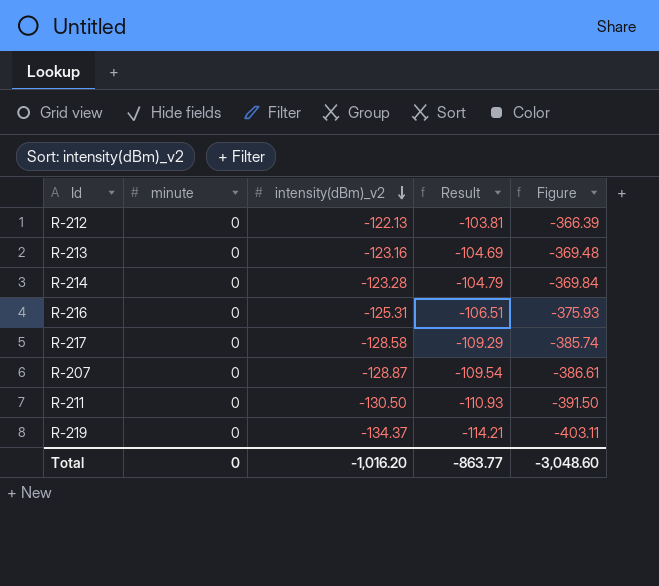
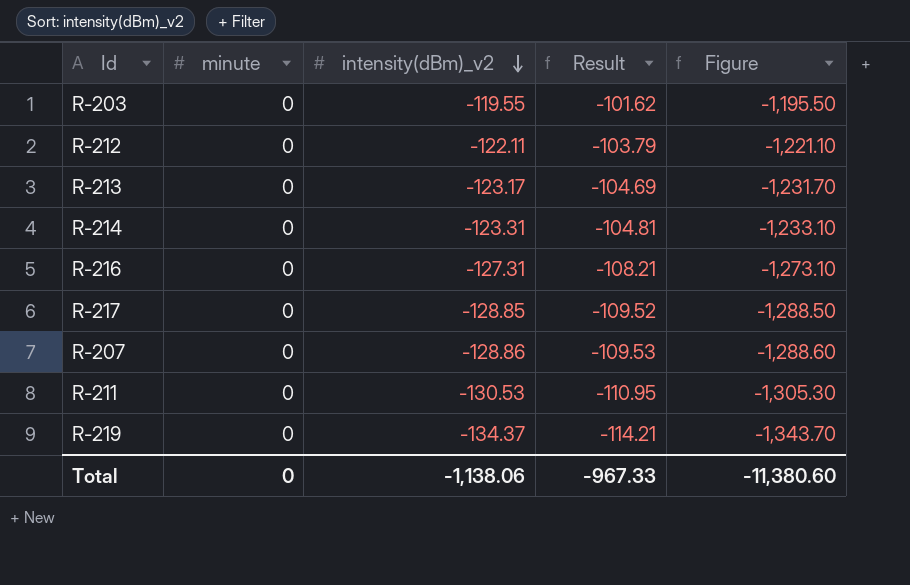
column Figure | formula: [intensity(dBm)_v2] * 3 -> [intensity(dBm)_v2] * 10
row R-203: none -> 0 | -119.55 | -101.62 | -1,195.50
R-212 | intensity(dBm)_v2: -122.13 -> -122.11
R-212 | Result: -103.81 -> -103.79
R-213 | intensity(dBm)_v2: -123.16 -> -123.17
R-214 | intensity(dBm)_v2: -123.28 -> -123.31
R-214 | Result: -104.79 -> -104.81
R-216 | intensity(dBm)_v2: -125.31 -> -127.31
R-216 | Result: -106.51 -> -108.21
R-217 | intensity(dBm)_v2: -128.58 -> -128.85
R-217 | Result: -109.29 -> -109.52
R-207 | intensity(dBm)_v2: -128.87 -> -128.86
R-207 | Result: -109.54 -> -109.53
R-211 | intensity(dBm)_v2: -130.50 -> -130.53
R-211 | Result: -110.93 -> -110.95
Total | intensity(dBm)_v2: -1,016.20 -> -1,138.06
Total | Result: -863.77 -> -967.33
Total | Figure: -3,048.60 -> -11,380.60

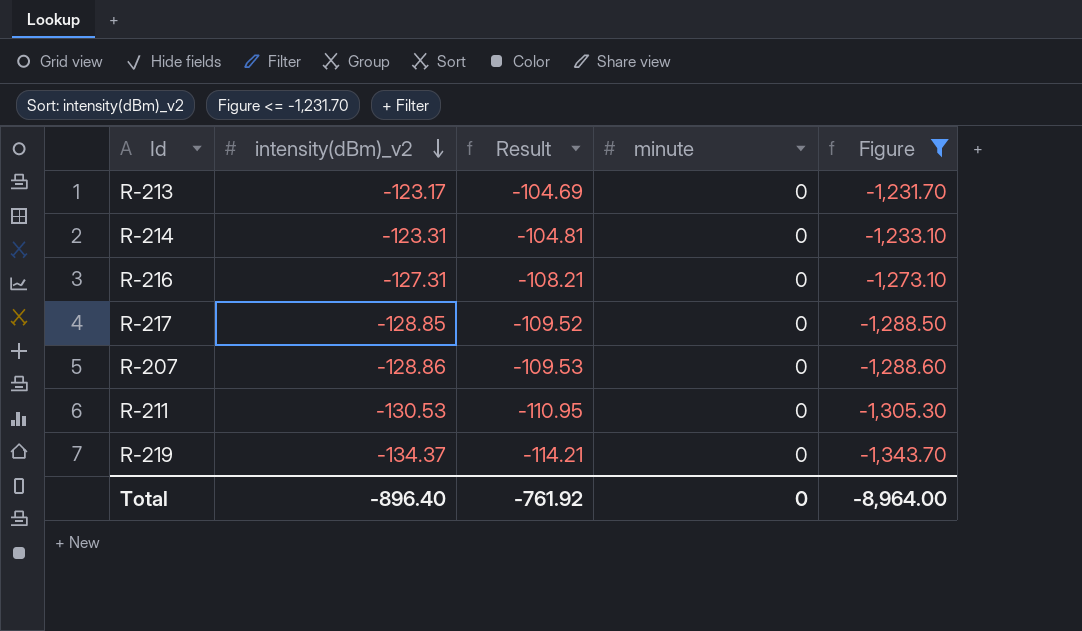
filter: none -> Figure <= -1,231.70
column minute | position: 2 -> 4
Total | intensity(dBm)_v2: -1,138.06 -> -896.40
Total | Result: -967.33 -> -761.92
Total | Figure: -11,380.60 -> -8,964.00

